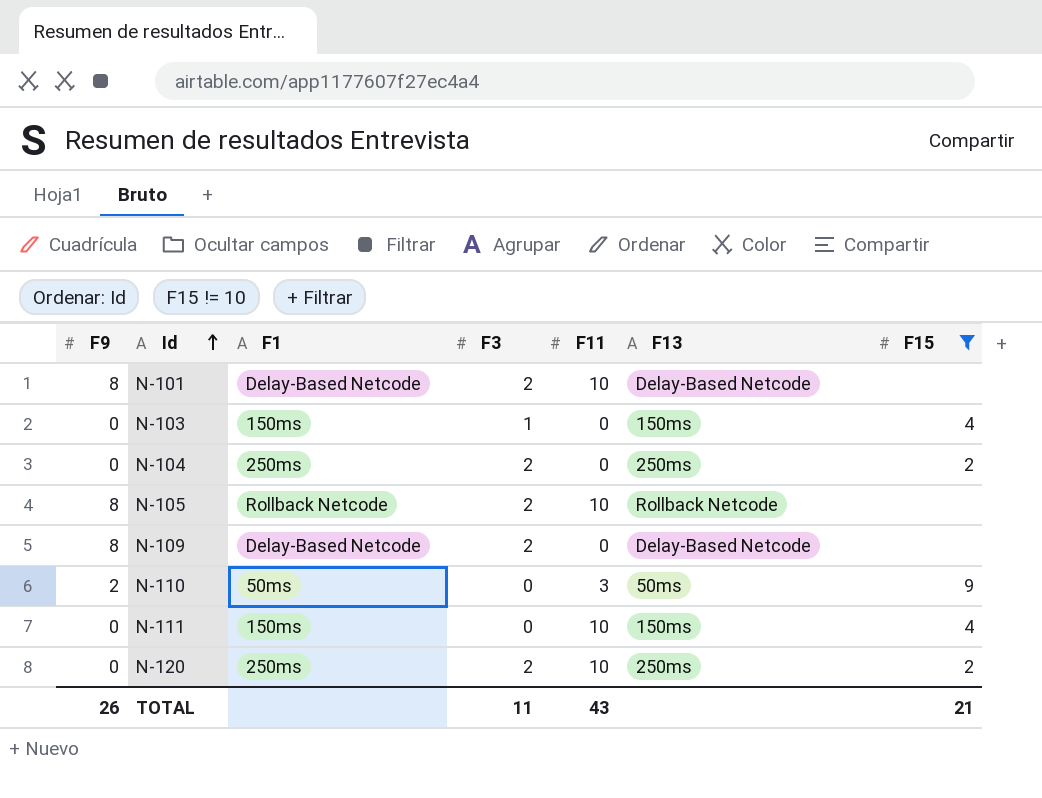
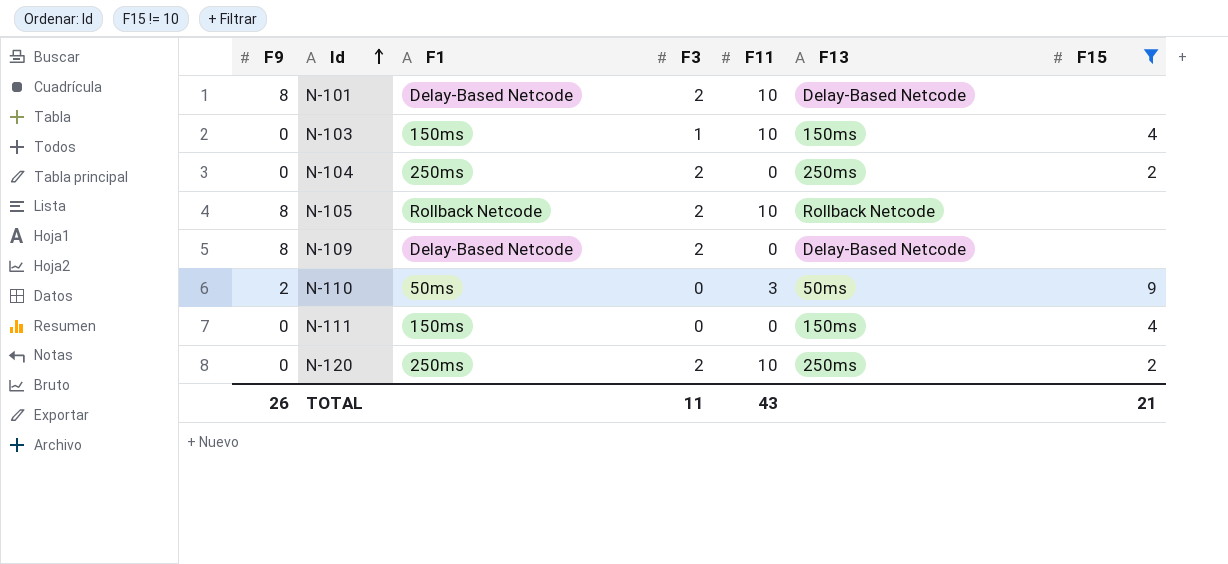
N-103 | F11: 0 -> 10
N-111 | F11: 10 -> 0

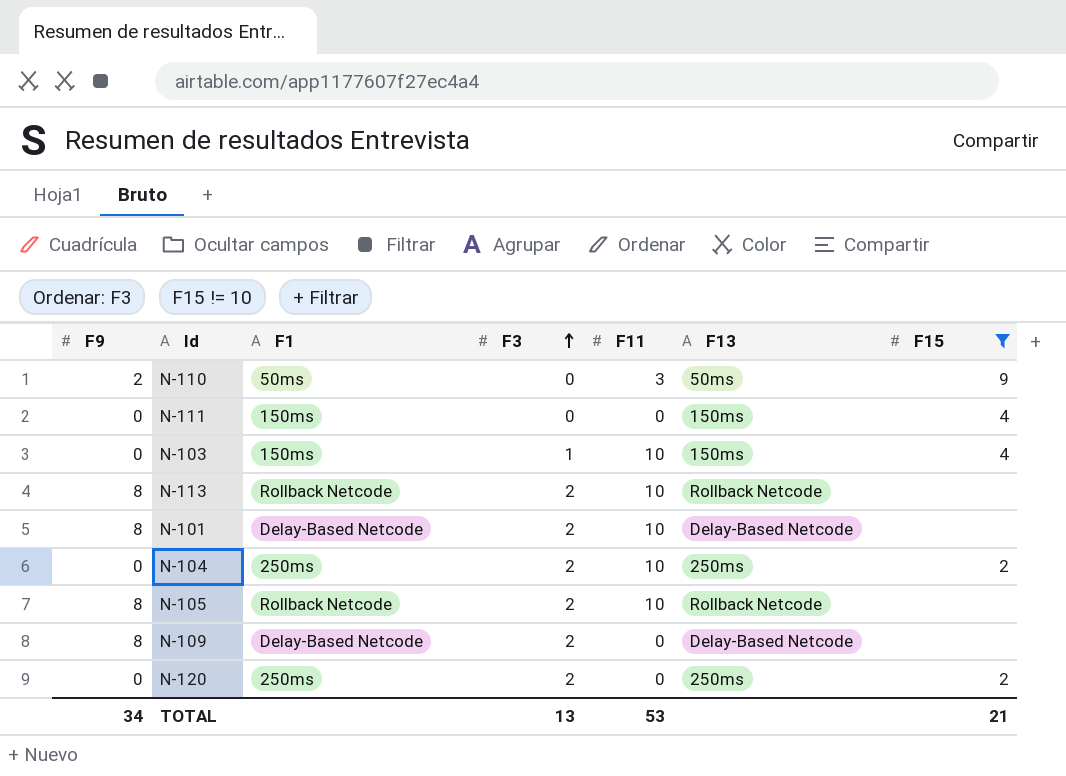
row order: Id ascending -> F3 ascending
row N-113: none -> 8 | Rollback Netcode | 2 | 10 | Rollback Netcode | none
N-104 | F11: 0 -> 10
N-120 | F11: 10 -> 0
TOTAL | F9: 26 -> 34
TOTAL | F3: 11 -> 13
TOTAL | F11: 43 -> 53

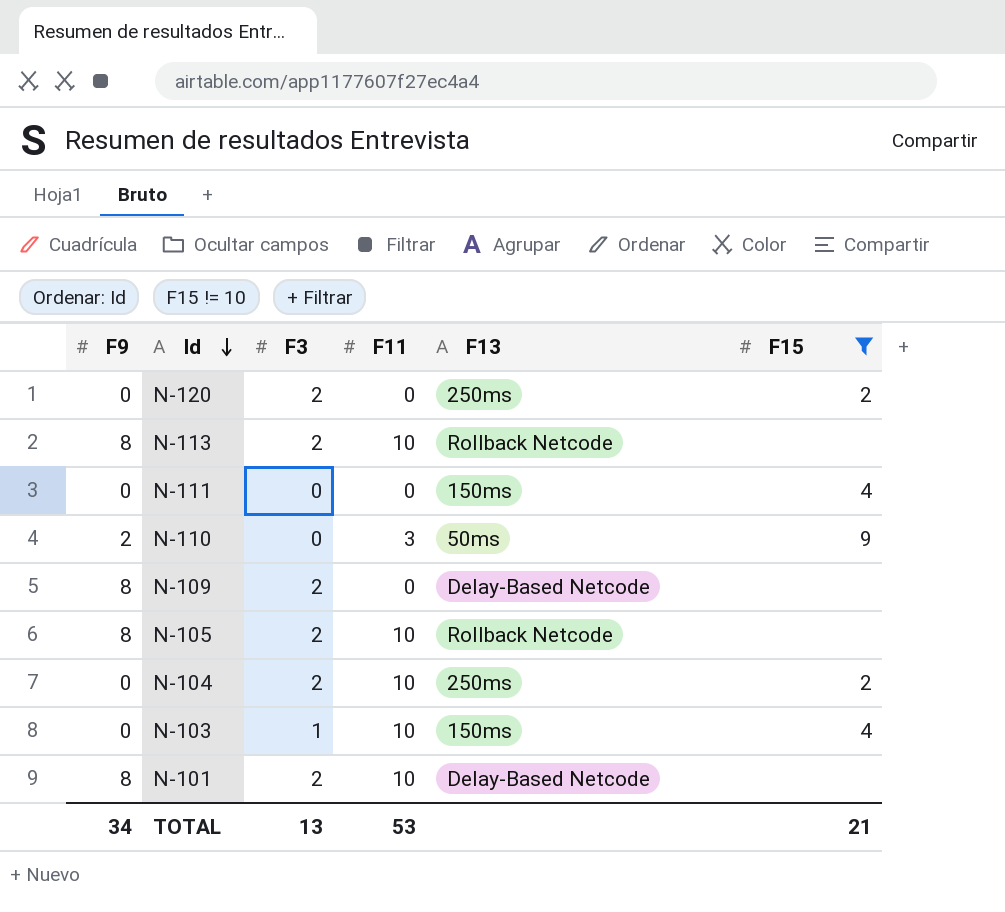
row order: F3 ascending -> Id descending
column F1 | position: 3 -> none

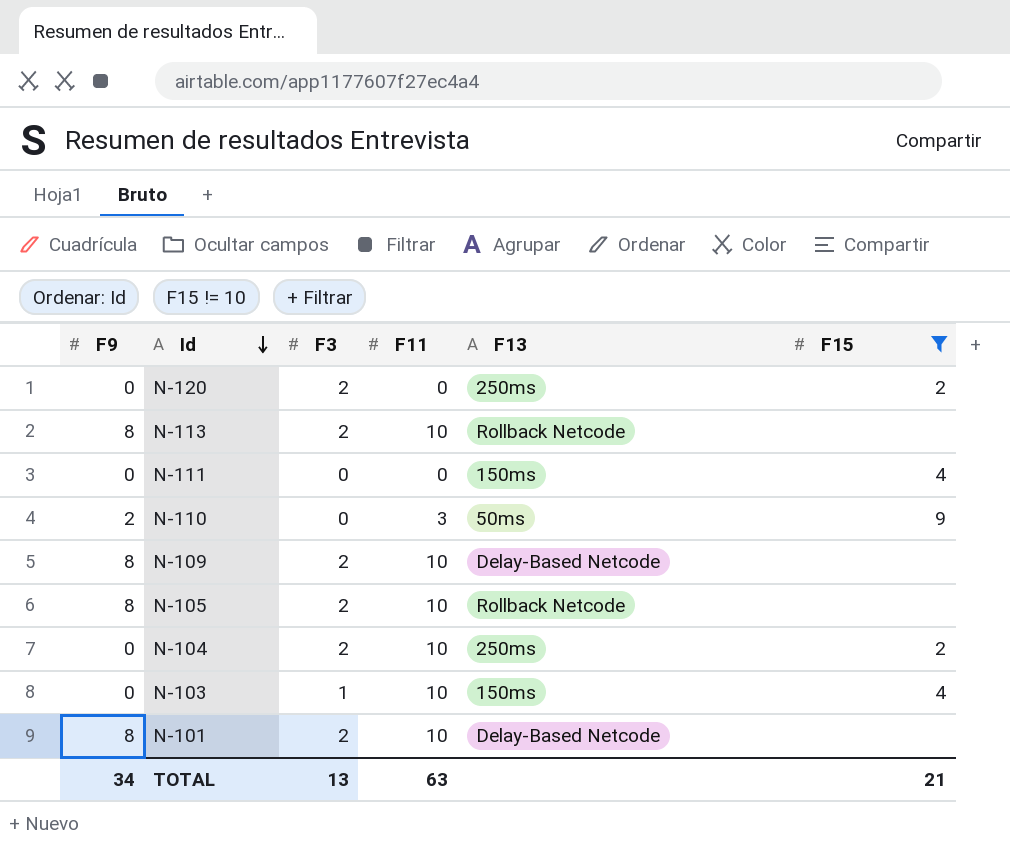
N-109 | F11: 0 -> 10
TOTAL | F11: 53 -> 63

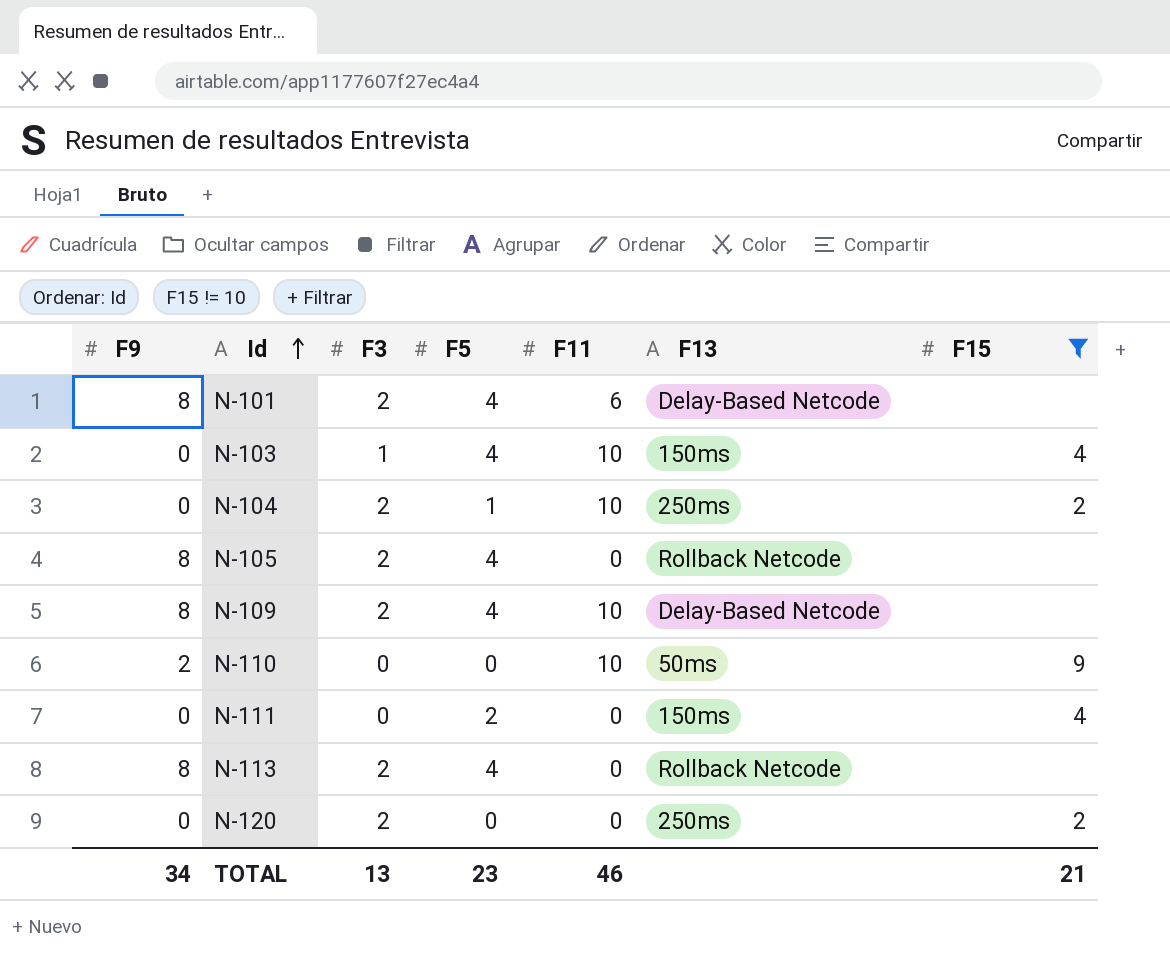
row order: Id descending -> Id ascending
column F5 | position: none -> 4
N-101 | F11: 10 -> 6
N-105 | F11: 10 -> 0
N-110 | F11: 3 -> 10
N-113 | F11: 10 -> 0
TOTAL | F11: 63 -> 46

